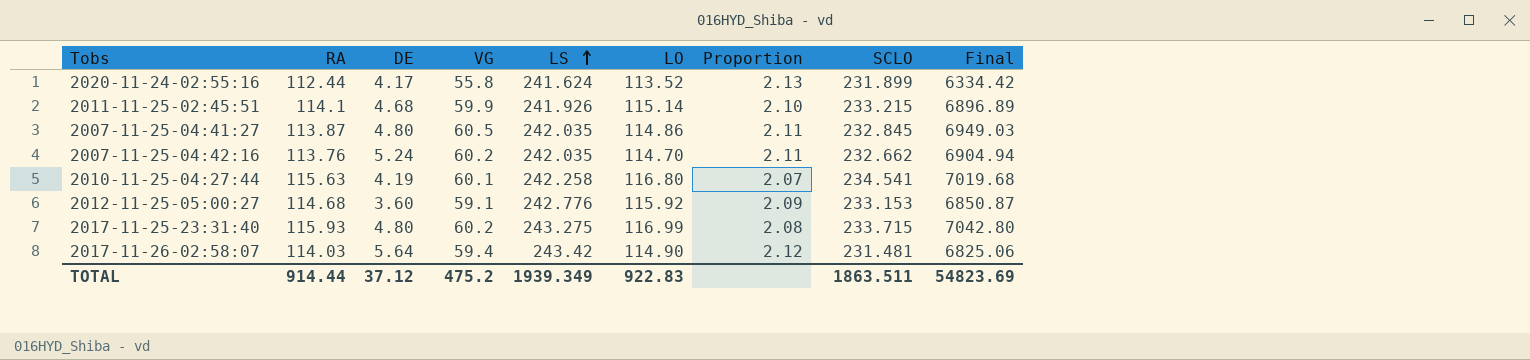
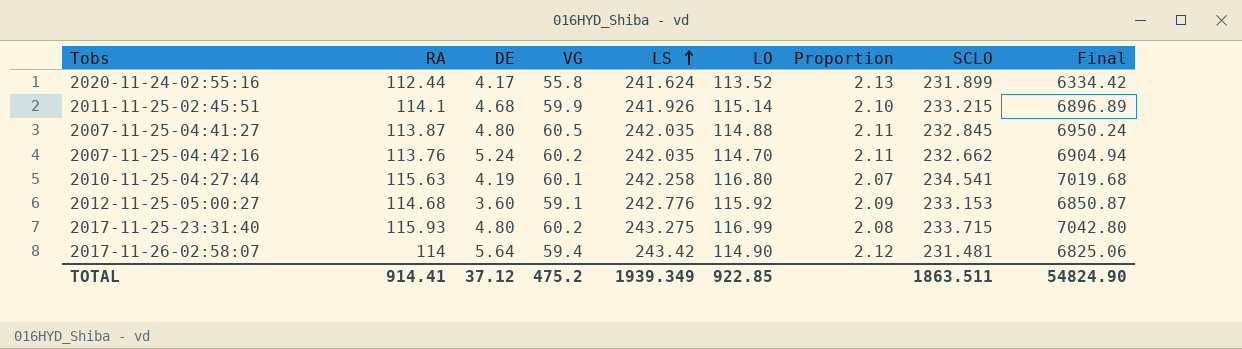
2007-11-25-04:41:27 | LO: 114.86 -> 114.88
2007-11-25-04:41:27 | Final: 6949.03 -> 6950.24
2017-11-26-02:58:07 | RA: 114.03 -> 114
TOTAL | RA: 914.44 -> 914.41
TOTAL | LO: 922.83 -> 922.85
TOTAL | Final: 54823.69 -> 54824.90

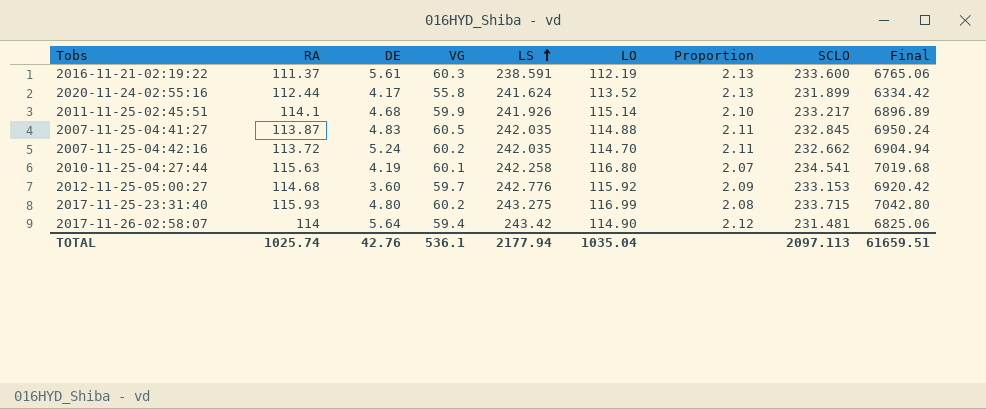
row 2016-11-21-02:19:22: none -> 111.37 | 5.61 | 60.3 | 238.591 | 112.19 | 2.13 | 233.600 | 6765.06
2011-11-25-02:45:51 | SCLO: 233.215 -> 233.217
2007-11-25-04:41:27 | DE: 4.80 -> 4.83
2007-11-25-04:42:16 | RA: 113.76 -> 113.72
2012-11-25-05:00:27 | VG: 59.1 -> 59.7
2012-11-25-05:00:27 | Final: 6850.87 -> 6920.42
TOTAL | RA: 914.41 -> 1025.74
TOTAL | DE: 37.12 -> 42.76
TOTAL | VG: 475.2 -> 536.1
TOTAL | LS: 1939.349 -> 2177.94
TOTAL | LO: 922.85 -> 1035.04
TOTAL | SCLO: 1863.511 -> 2097.113
TOTAL | Final: 54824.90 -> 61659.51

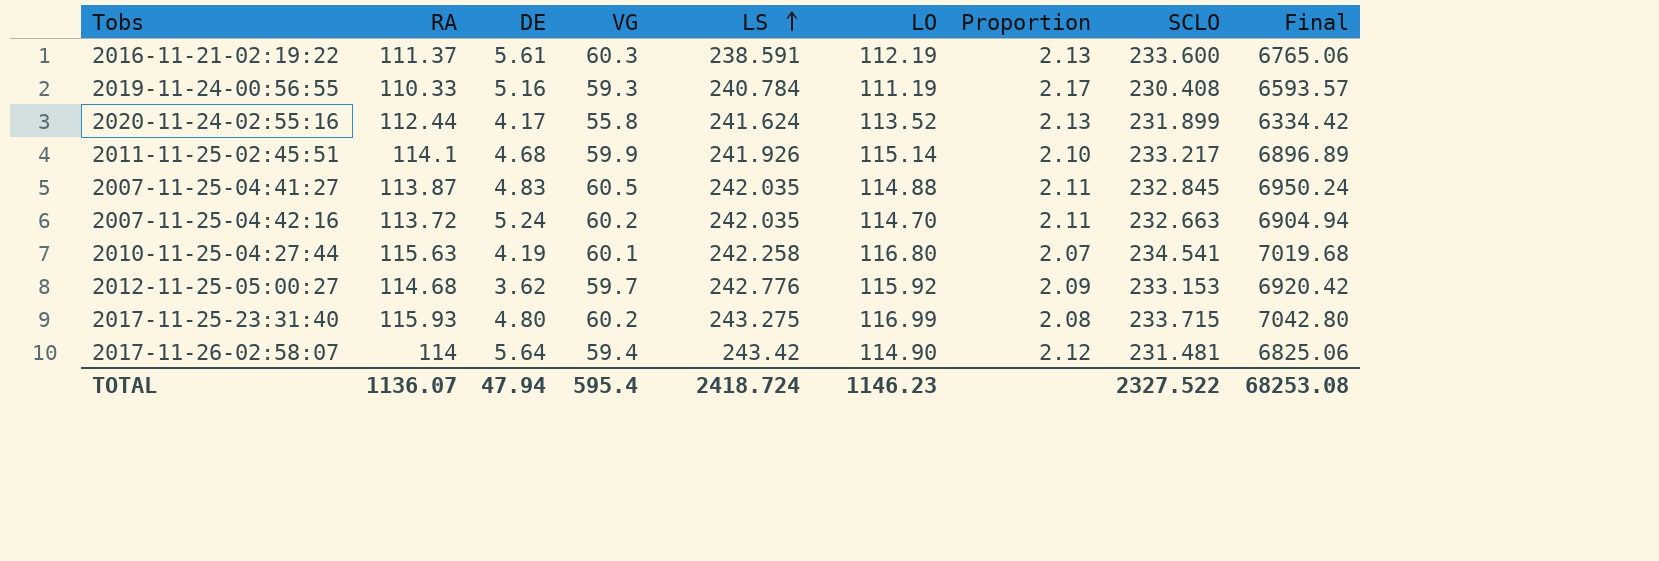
row 2019-11-24-00:56:55: none -> 110.33 | 5.16 | 59.3 | 240.784 | 111.19 | 2.17 | 230.408 | 6593.57
2007-11-25-04:42:16 | SCLO: 232.662 -> 232.663
2012-11-25-05:00:27 | DE: 3.60 -> 3.62
TOTAL | RA: 1025.74 -> 1136.07
TOTAL | DE: 42.76 -> 47.94
TOTAL | VG: 536.1 -> 595.4
TOTAL | LS: 2177.94 -> 2418.724
TOTAL | LO: 1035.04 -> 1146.23
TOTAL | SCLO: 2097.113 -> 2327.522
TOTAL | Final: 61659.51 -> 68253.08

